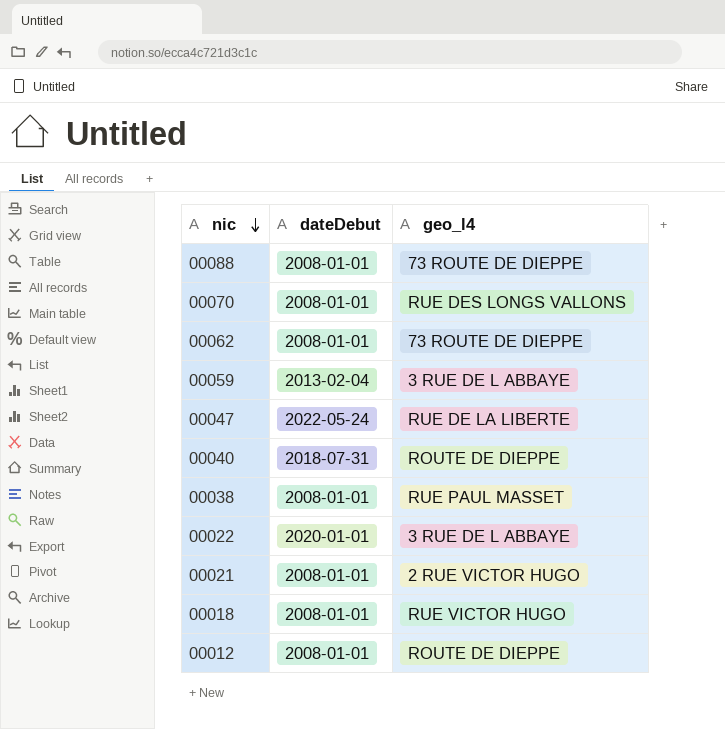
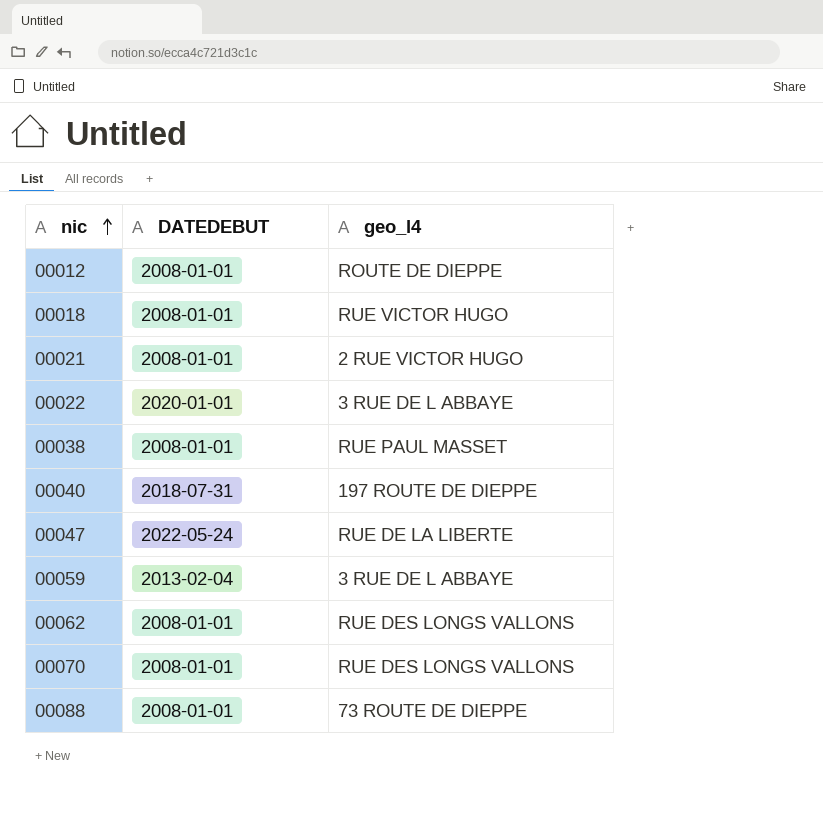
row order: nic descending -> nic ascending
column name: dateDebut -> DATEDEBUT
00040 | geo_l4: ROUTE DE DIEPPE -> 197 ROUTE DE DIEPPE
00062 | geo_l4: 73 ROUTE DE DIEPPE -> RUE DES LONGS VALLONS

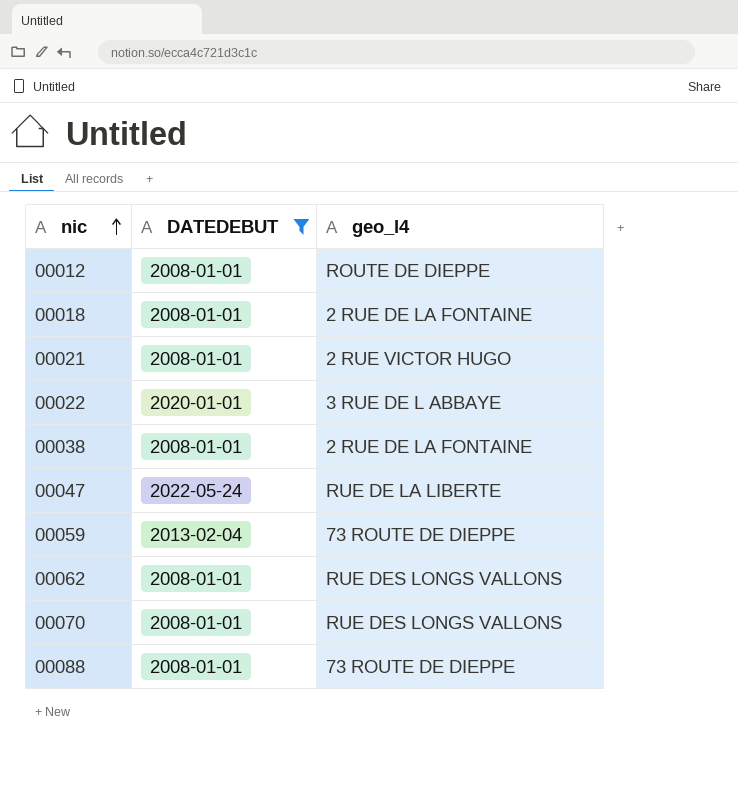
filter: none -> DATEDEBUT != 2018-07-31
00018 | geo_l4: RUE VICTOR HUGO -> 2 RUE DE LA FONTAINE
00038 | geo_l4: RUE PAUL MASSET -> 2 RUE DE LA FONTAINE
00059 | geo_l4: 3 RUE DE L ABBAYE -> 73 ROUTE DE DIEPPE

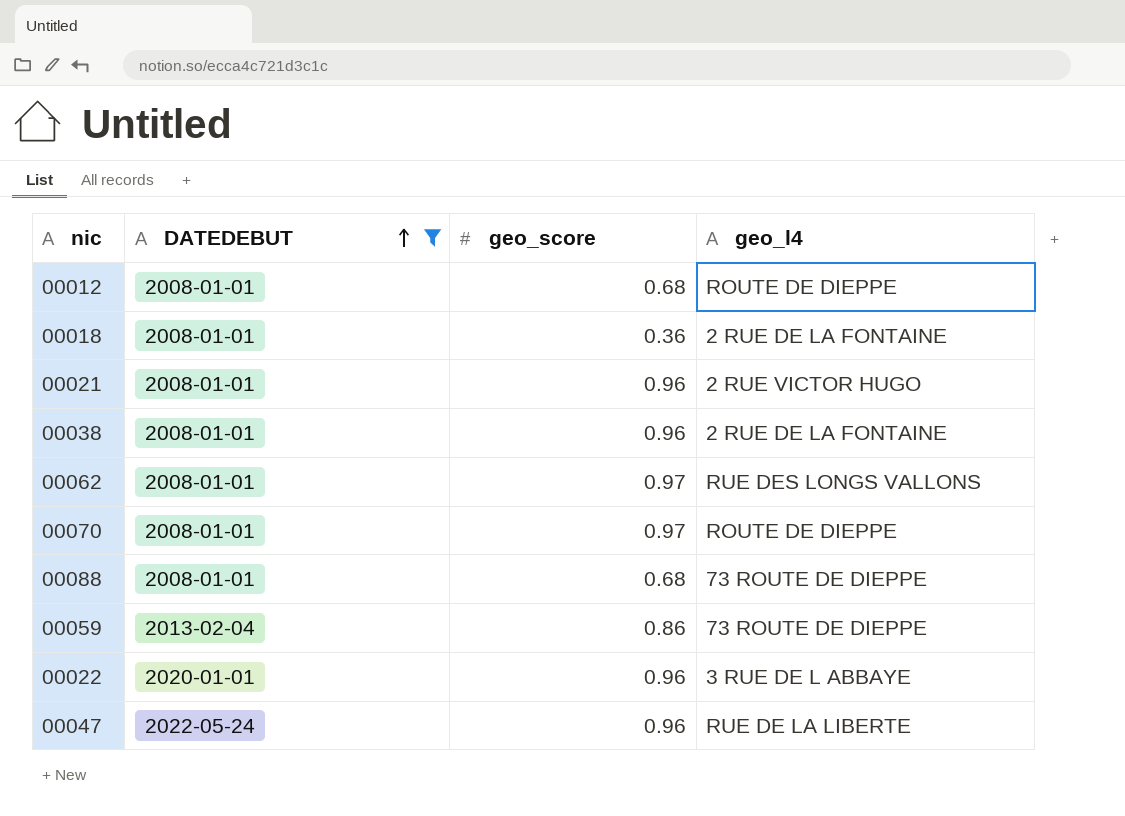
row order: nic ascending -> DATEDEBUT ascending
column geo_score | position: none -> 3
00070 | geo_l4: RUE DES LONGS VALLONS -> ROUTE DE DIEPPE

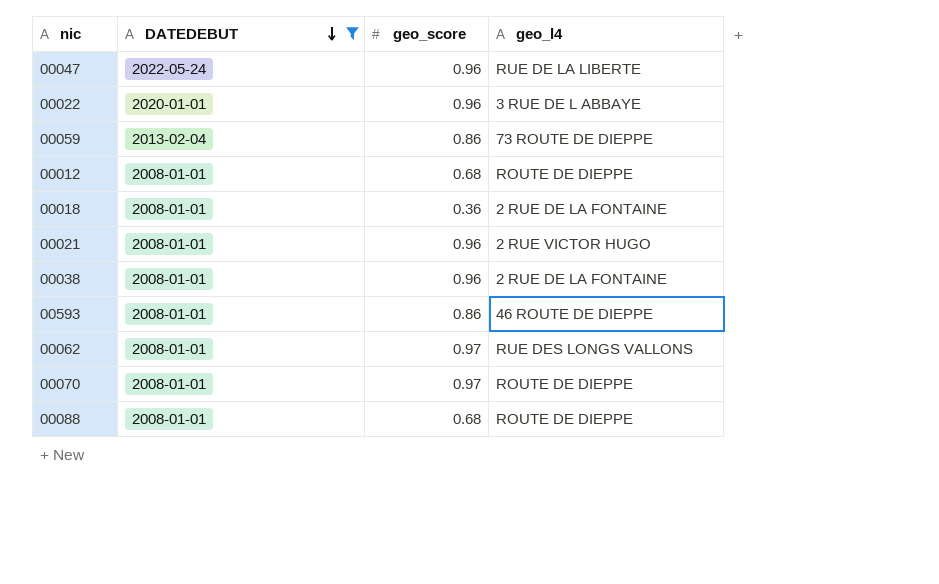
row order: DATEDEBUT ascending -> DATEDEBUT descending
row 00593: none -> 2008-01-01 | 0.86 | 46 ROUTE DE DIEPPE
00088 | geo_l4: 73 ROUTE DE DIEPPE -> ROUTE DE DIEPPE

